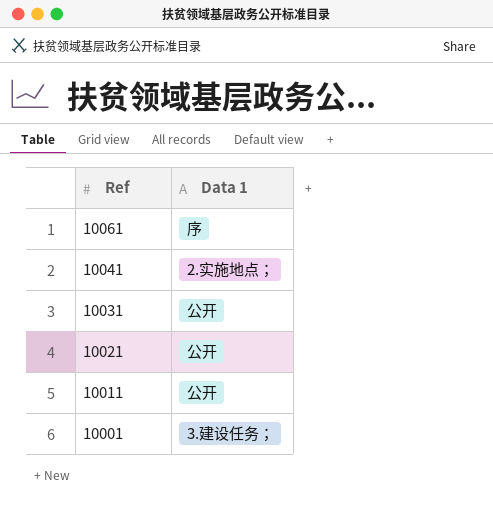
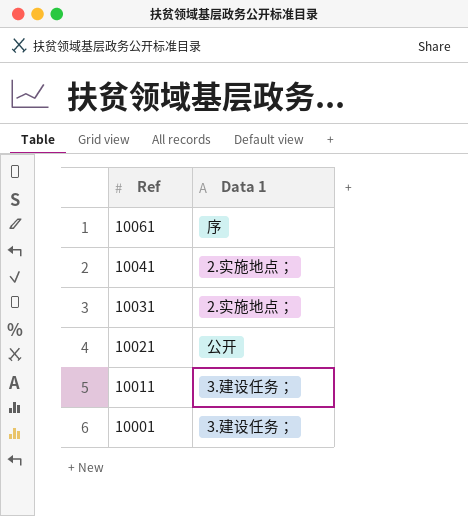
10031 | Data 1: 公开 -> 2.实施地点；
10011 | Data 1: 公开 -> 3.建设任务；

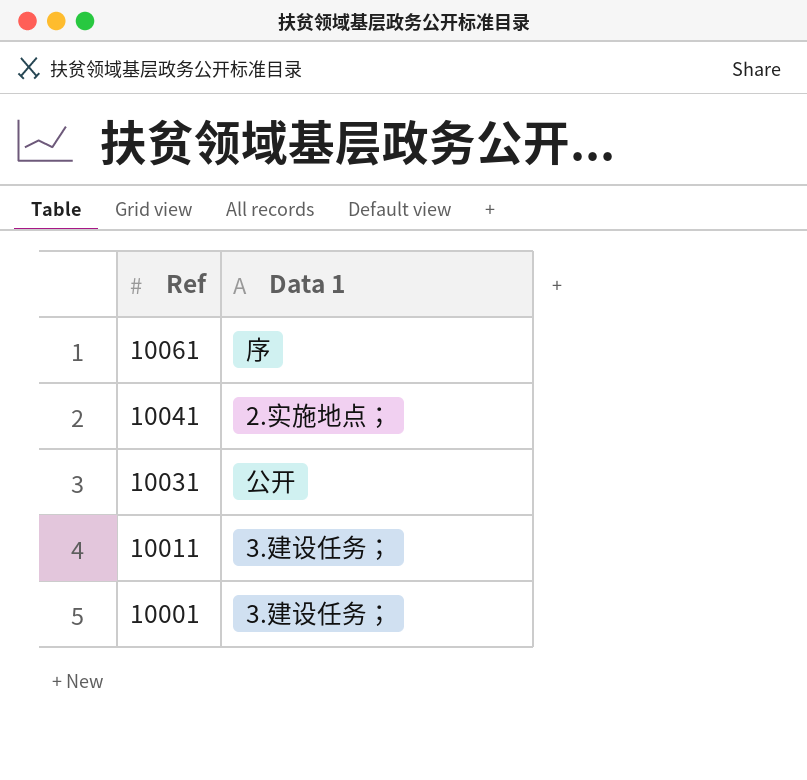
row 10021: 公开 -> none
10031 | Data 1: 2.实施地点； -> 公开

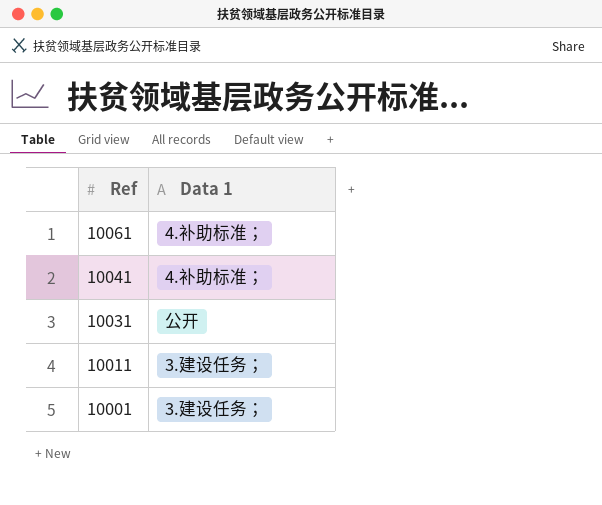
10061 | Data 1: 序 -> 4.补助标准；
10041 | Data 1: 2.实施地点； -> 4.补助标准；

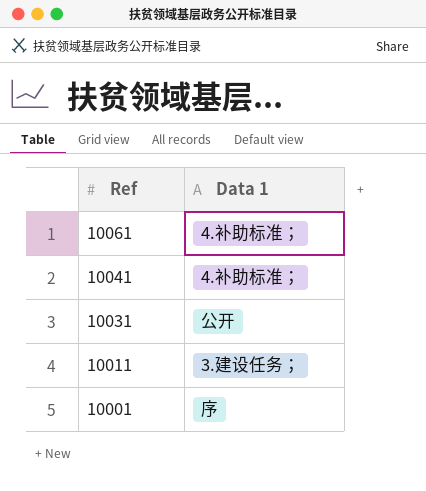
10001 | Data 1: 3.建设任务； -> 序

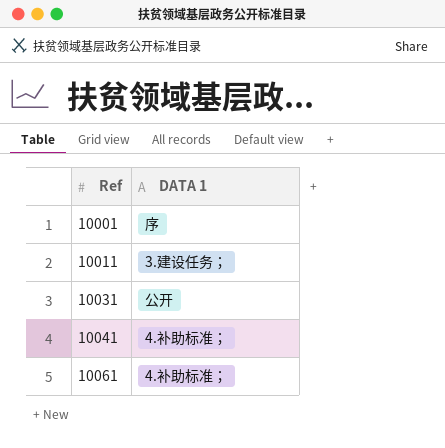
row order: Ref descending -> Ref ascending
column name: Data 1 -> DATA 1

